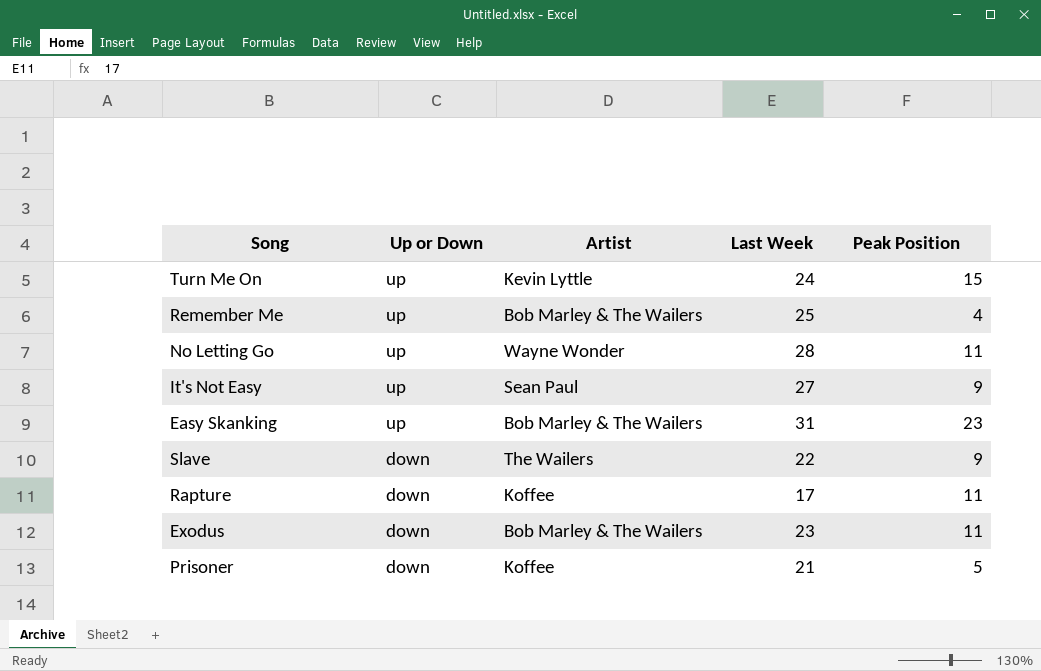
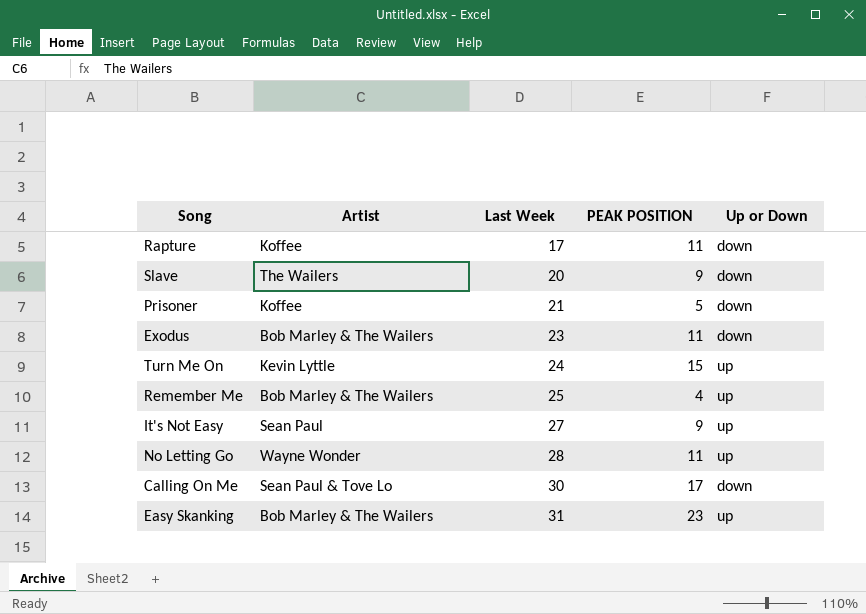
row order: Up or Down descending -> Last Week ascending
column name: Peak Position -> PEAK POSITION
column Up or Down | position: 2 -> 5
Slave | Last Week: 22 -> 20
row Calling On Me: none -> Sean Paul & Tove Lo | 30 | 17 | down

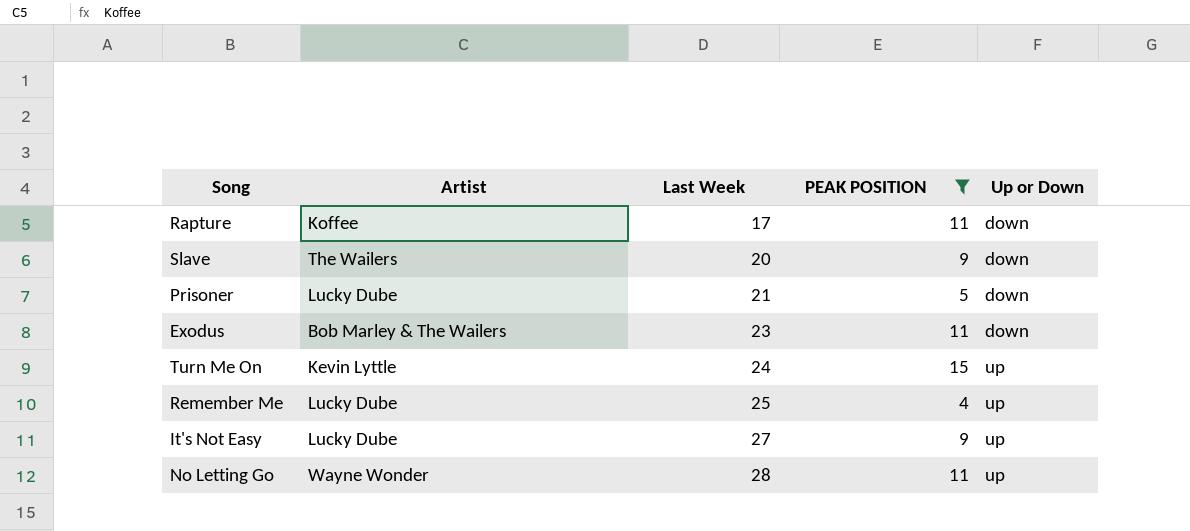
filter: none -> PEAK POSITION <= 15
Prisoner | Artist: Koffee -> Lucky Dube
Remember Me | Artist: Bob Marley & The Wailers -> Lucky Dube
It's Not Easy | Artist: Sean Paul -> Lucky Dube

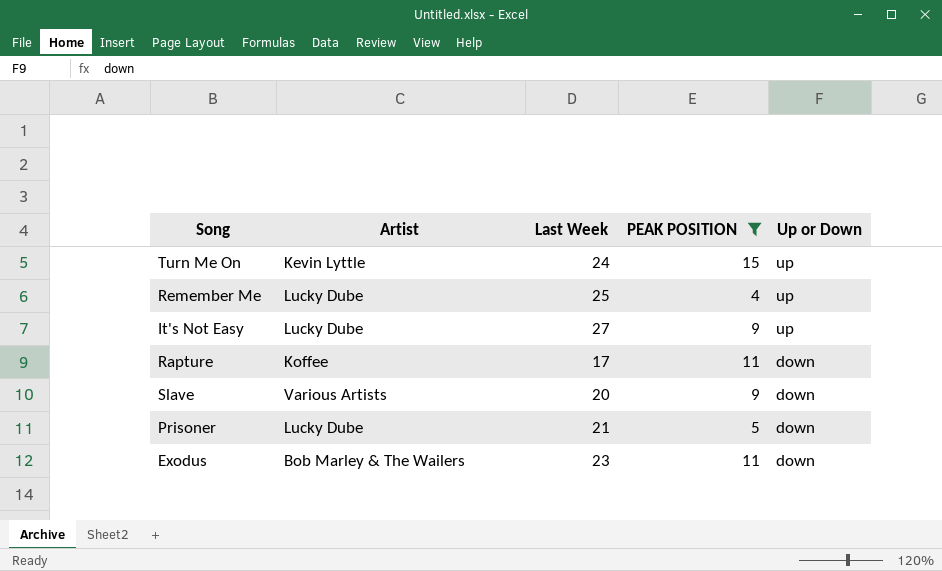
row order: Last Week ascending -> Up or Down descending
row No Letting Go: Wayne Wonder | 28 | 11 | up -> none
Slave | Artist: The Wailers -> Various Artists

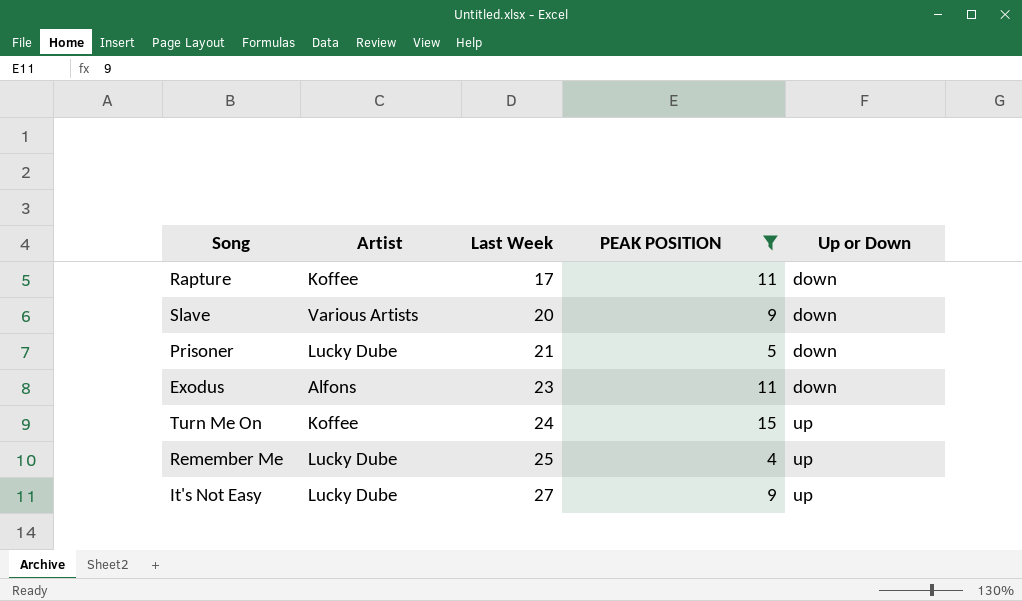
row order: Up or Down descending -> Last Week ascending
Exodus | Artist: Bob Marley & The Wailers -> Alfons
Turn Me On | Artist: Kevin Lyttle -> Koffee

